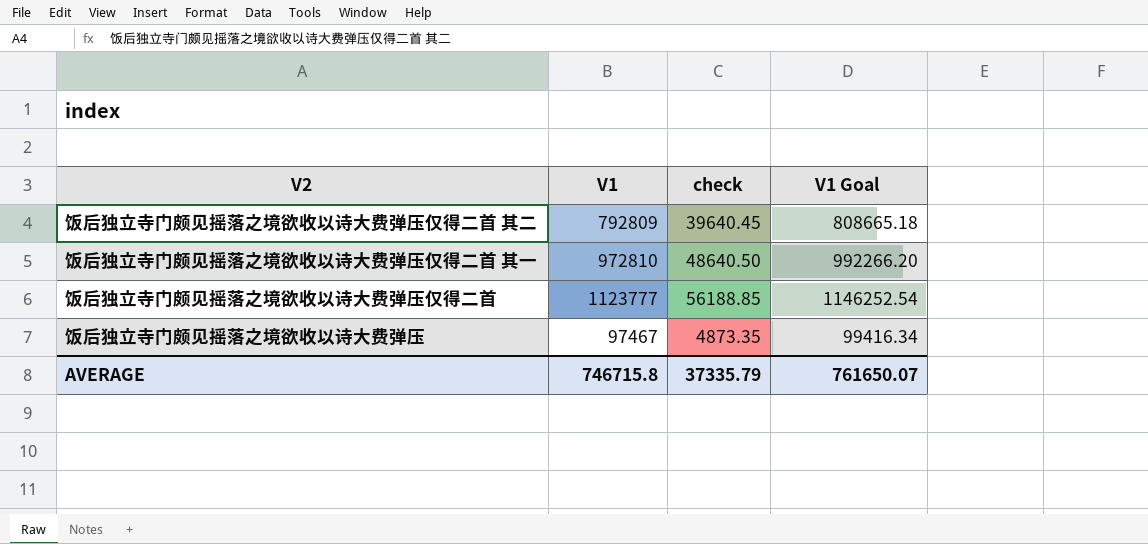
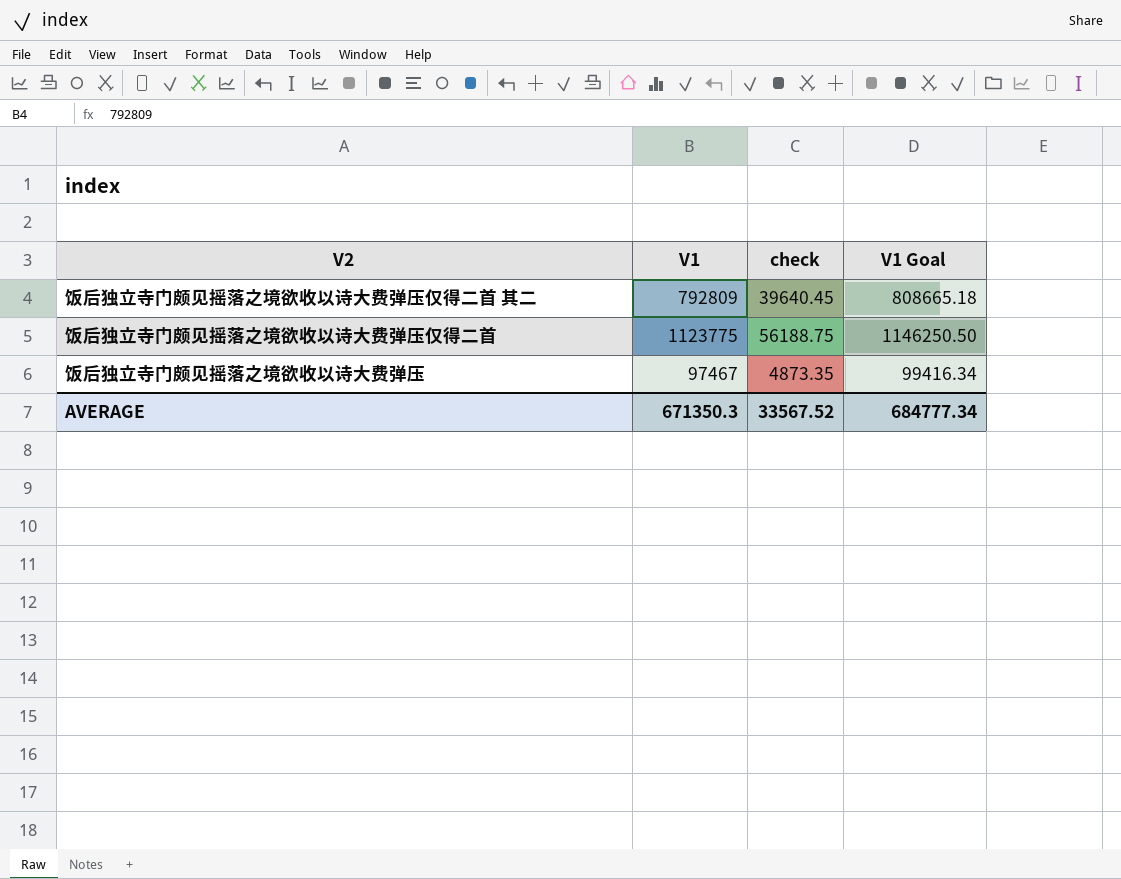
row 饭后独立寺门颇见摇落之境欲收以诗大费弹压仅得二首 其一: 972810 | 48640.50 | 992266.20 -> none
饭后独立寺门颇见摇落之境欲收以诗大费弹压仅得二首 | V1: 1123777 -> 1123775
饭后独立寺门颇见摇落之境欲收以诗大费弹压仅得二首 | check: 56188.85 -> 56188.75
饭后独立寺门颇见摇落之境欲收以诗大费弹压仅得二首 | V1 Goal: 1146252.54 -> 1146250.50
AVERAGE | V1: 746715.8 -> 671350.3
AVERAGE | check: 37335.79 -> 33567.52
AVERAGE | V1 Goal: 761650.07 -> 684777.34

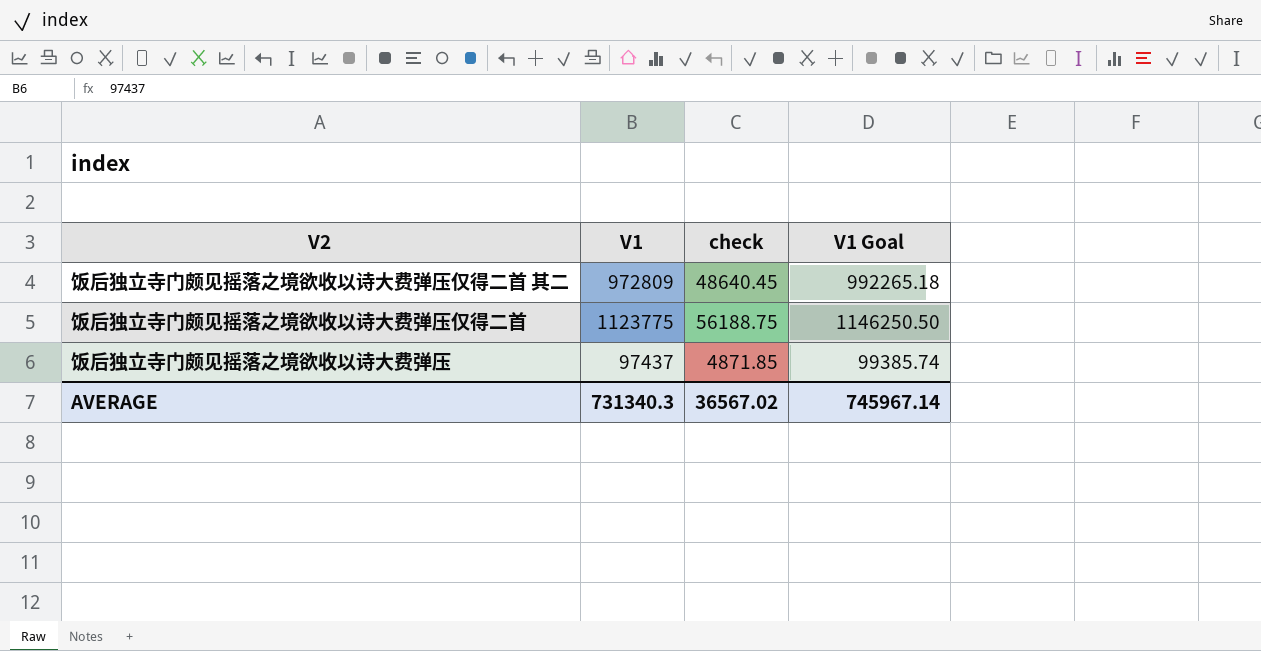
饭后独立寺门颇见摇落之境欲收以诗大费弹压仅得二首 其二 | V1: 792809 -> 972809
饭后独立寺门颇见摇落之境欲收以诗大费弹压仅得二首 其二 | check: 39640.45 -> 48640.45
饭后独立寺门颇见摇落之境欲收以诗大费弹压仅得二首 其二 | V1 Goal: 808665.18 -> 992265.18
饭后独立寺门颇见摇落之境欲收以诗大费弹压 | V1: 97467 -> 97437
饭后独立寺门颇见摇落之境欲收以诗大费弹压 | check: 4873.35 -> 4871.85
饭后独立寺门颇见摇落之境欲收以诗大费弹压 | V1 Goal: 99416.34 -> 99385.74
AVERAGE | V1: 671350.3 -> 731340.3
AVERAGE | check: 33567.52 -> 36567.02
AVERAGE | V1 Goal: 684777.34 -> 745967.14

